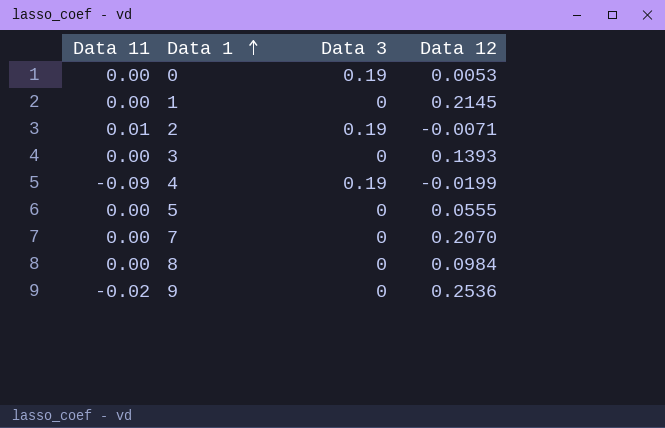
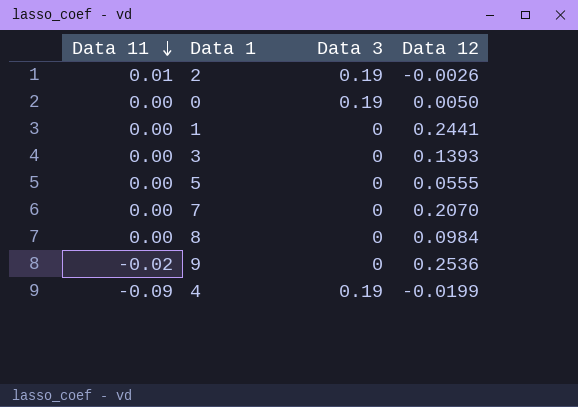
row order: Data 1 ascending -> Data 11 descending
2 | Data 12: -0.0071 -> -0.0026
0 | Data 12: 0.0053 -> 0.0050
1 | Data 12: 0.2145 -> 0.2441

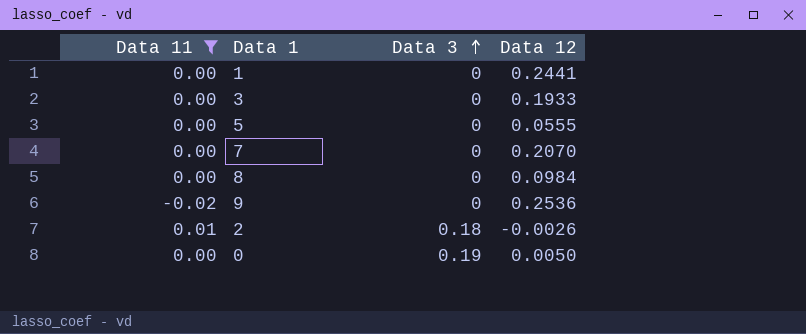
filter: none -> Data 11 != -0.09
row order: Data 11 descending -> Data 3 ascending
3 | Data 12: 0.1393 -> 0.1933
2 | Data 3: 0.19 -> 0.18

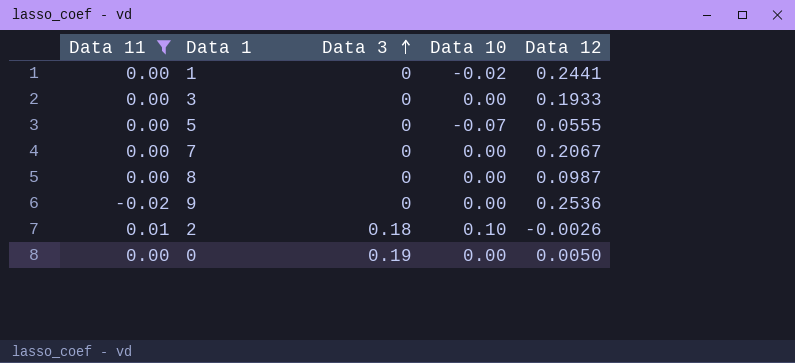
column Data 10 | position: none -> 4
7 | Data 12: 0.2070 -> 0.2067
8 | Data 12: 0.0984 -> 0.0987

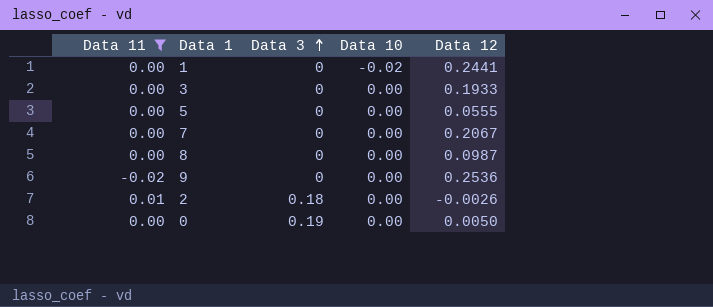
5 | Data 10: -0.07 -> 0.00
2 | Data 10: 0.10 -> 0.00

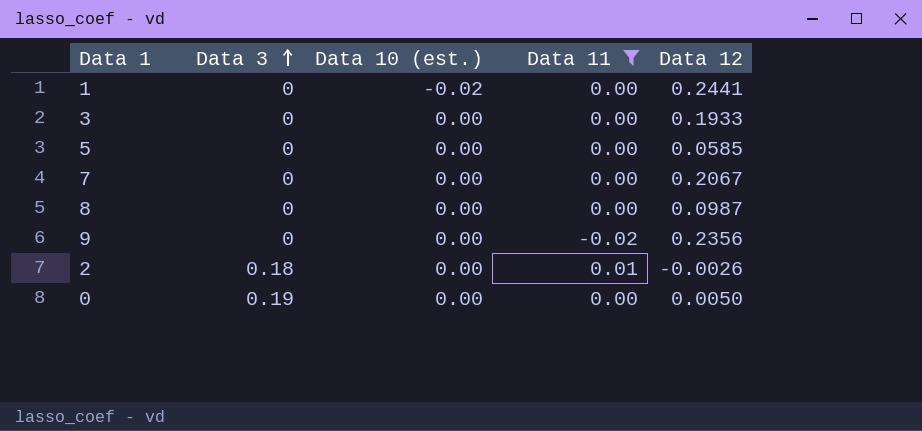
column name: Data 10 -> Data 10 (est.)
column Data 11 | position: 1 -> 4
5 | Data 12: 0.0555 -> 0.0585
9 | Data 12: 0.2536 -> 0.2356

